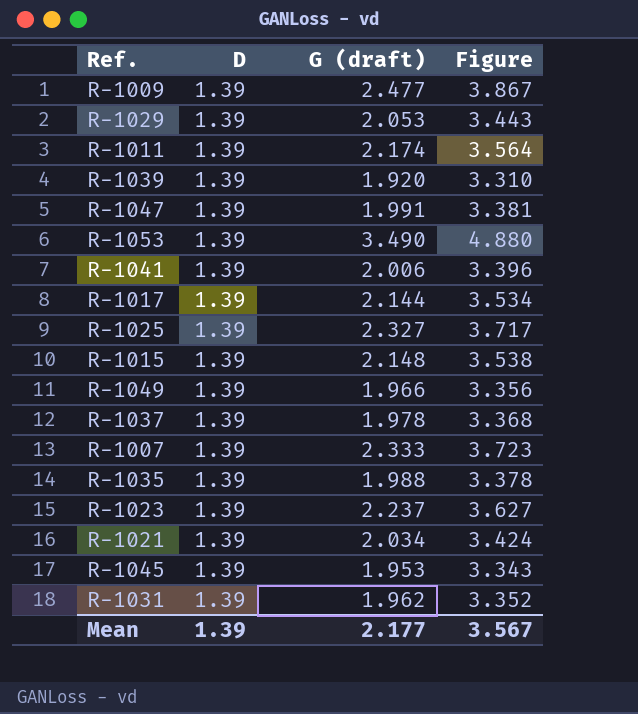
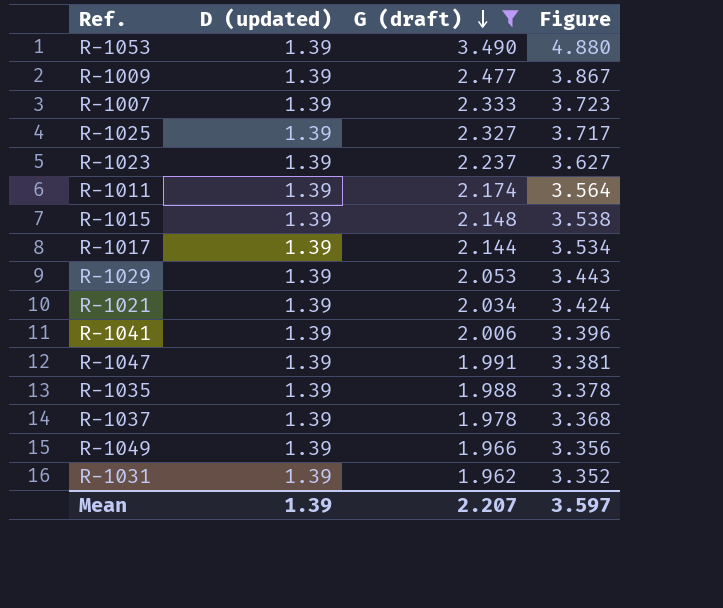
filter: none -> G (draft) >= 1.962
row order: none -> G (draft) descending
column name: D -> D (updated)
Mean | G (draft): 2.177 -> 2.207
Mean | Figure: 3.567 -> 3.597

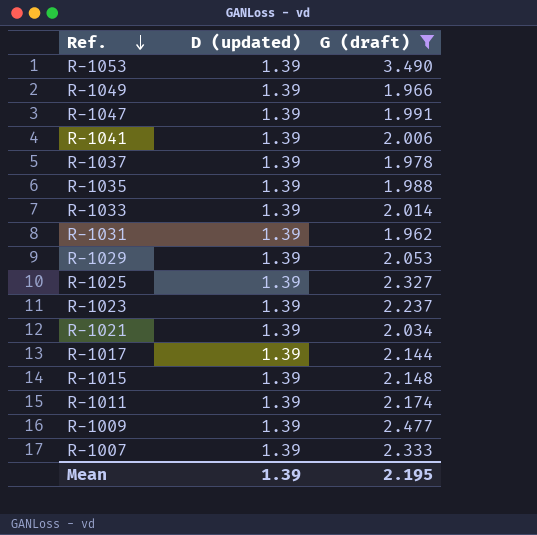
row order: G (draft) descending -> Ref. descending
column Figure | formula: [D (updated)] + [G (draft)] -> none
row R-1033: none -> 1.39 | 2.014
Mean | G (draft): 2.207 -> 2.195

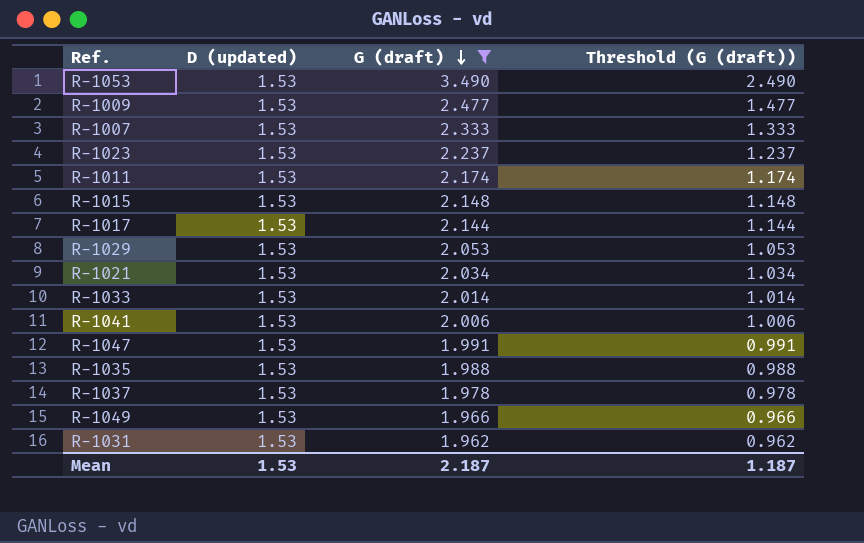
row order: Ref. descending -> G (draft) descending
column Threshold (G (draft)) | formula: none -> [G (draft)] - 1
row R-1025: 1.39 | 2.327 -> none
R-1053 | D (updated): 1.39 -> 1.53
R-1009 | D (updated): 1.39 -> 1.53
R-1007 | D (updated): 1.39 -> 1.53
R-1023 | D (updated): 1.39 -> 1.53
R-1011 | D (updated): 1.39 -> 1.53
R-1015 | D (updated): 1.39 -> 1.53
R-1017 | D (updated): 1.39 -> 1.53
R-1029 | D (updated): 1.39 -> 1.53
R-1021 | D (updated): 1.39 -> 1.53
R-1033 | D (updated): 1.39 -> 1.53
R-1041 | D (updated): 1.39 -> 1.53
R-1047 | D (updated): 1.39 -> 1.53
R-1035 | D (updated): 1.39 -> 1.53
R-1037 | D (updated): 1.39 -> 1.53
R-1049 | D (updated): 1.39 -> 1.53
R-1031 | D (updated): 1.39 -> 1.53
Mean | D (updated): 1.39 -> 1.53
Mean | G (draft): 2.195 -> 2.187

